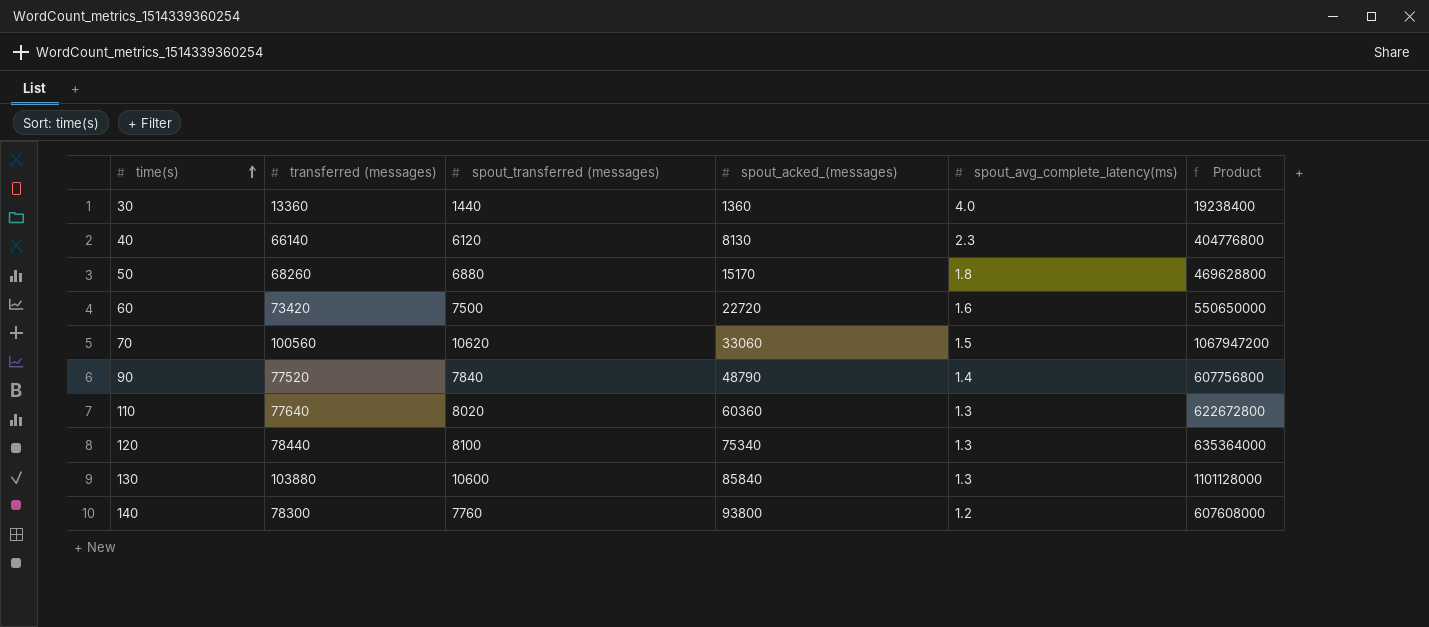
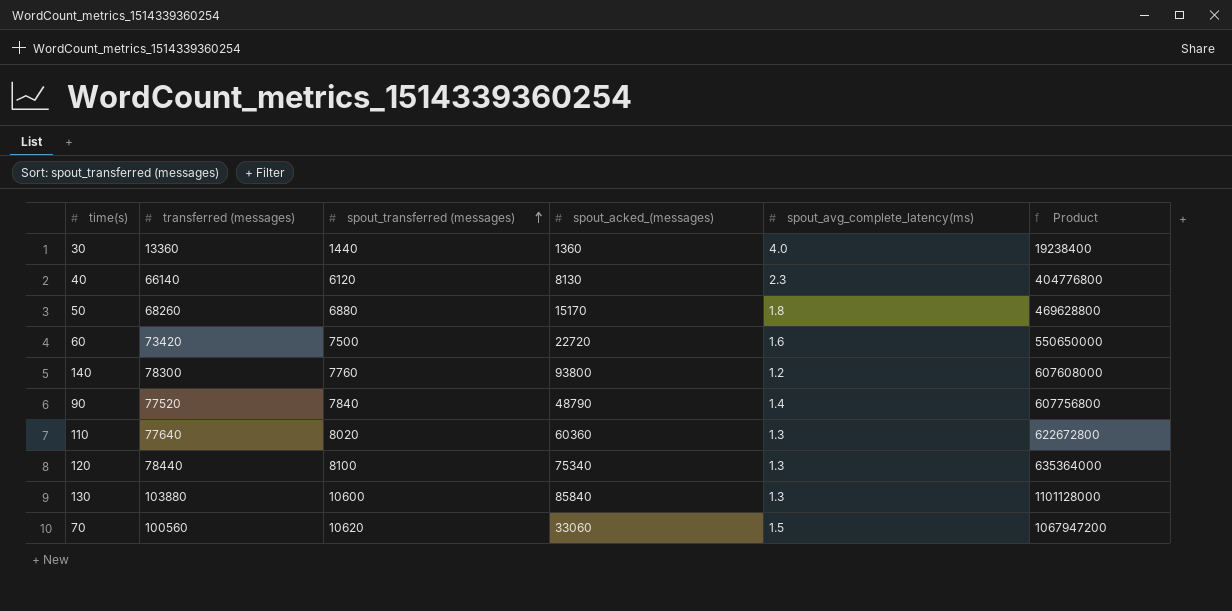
row order: time(s) ascending -> spout_transferred (messages) ascending

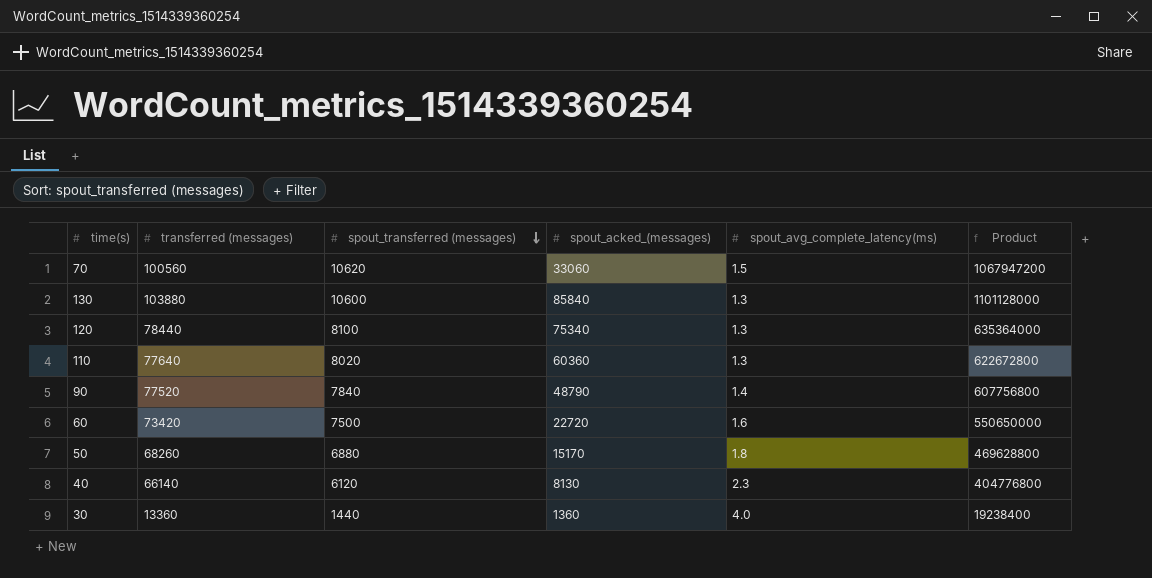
row order: spout_transferred (messages) ascending -> spout_transferred (messages) descending
row 140: 78300 | 7760 | 93800 | 1.2 | 607608000 -> none

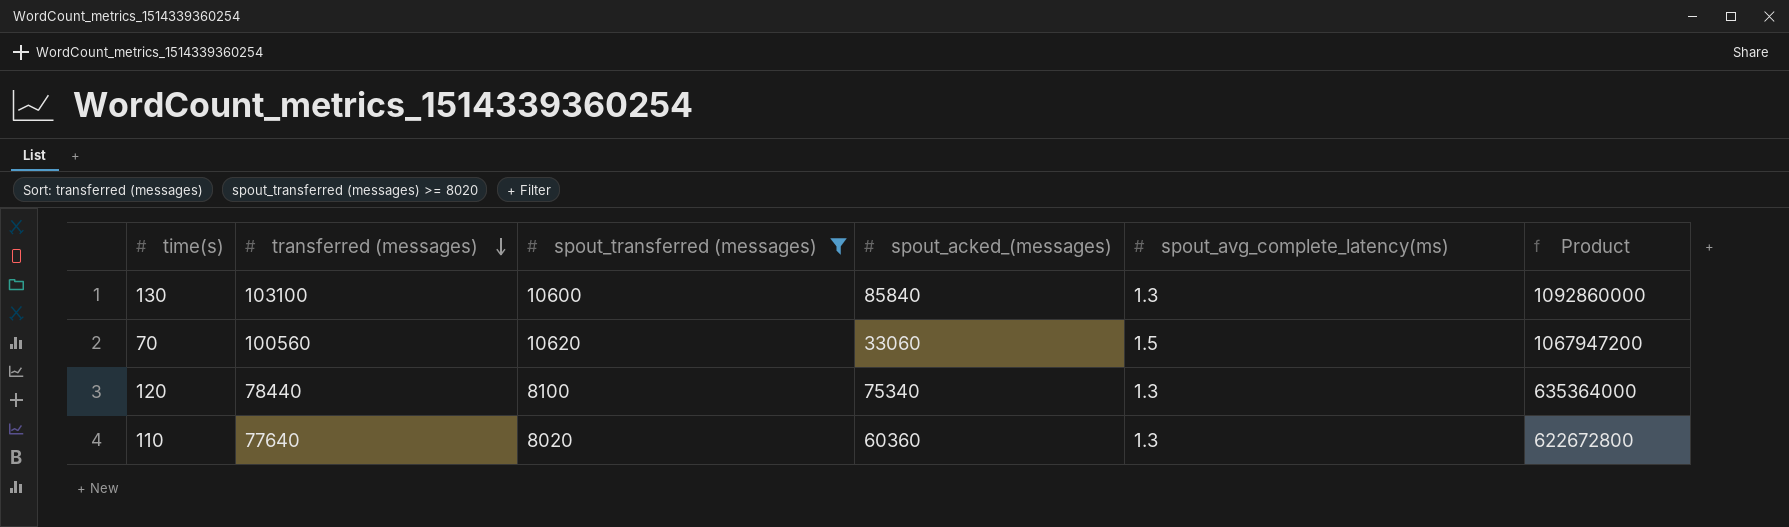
filter: none -> spout_transferred (messages) >= 8020
row order: spout_transferred (messages) descending -> transferred (messages) descending
130 | transferred (messages): 103880 -> 103100
130 | Product: 1101128000 -> 1092860000

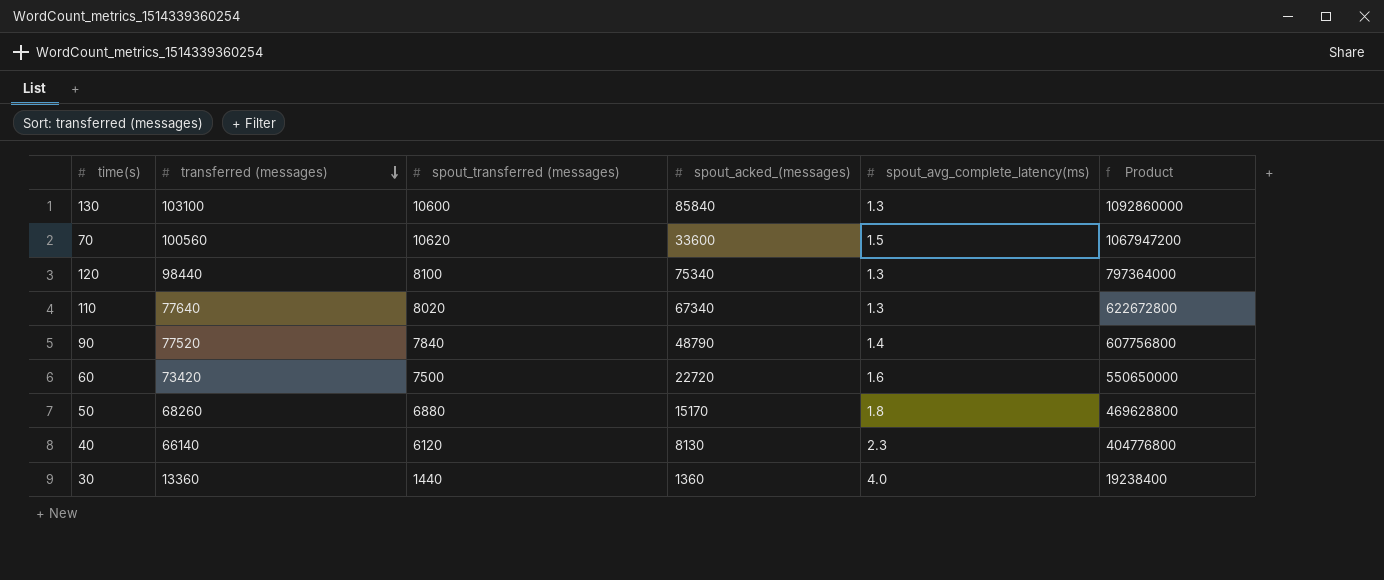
filter: spout_transferred (messages) >= 8020 -> none
70 | spout_acked_(messages): 33060 -> 33600
120 | transferred (messages): 78440 -> 98440
120 | Product: 635364000 -> 797364000
110 | spout_acked_(messages): 60360 -> 67340

